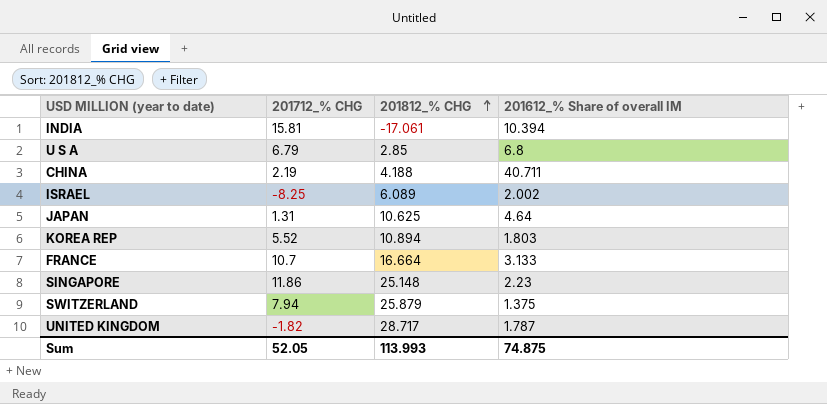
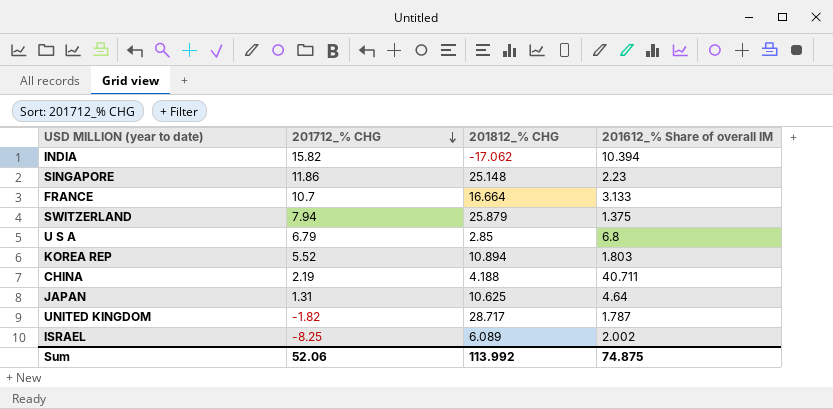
row order: 201812_% CHG ascending -> 201712_% CHG descending
INDIA | 201712_% CHG: 15.81 -> 15.82
INDIA | 201812_% CHG: -17.061 -> -17.062
Sum | 201712_% CHG: 52.05 -> 52.06
Sum | 201812_% CHG: 113.993 -> 113.992

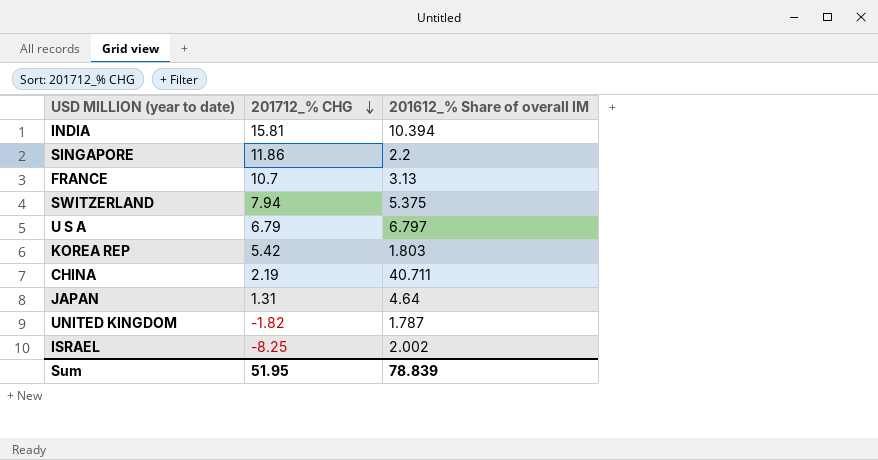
column 201812_% CHG | position: 3 -> none
INDIA | 201712_% CHG: 15.82 -> 15.81
SINGAPORE | 201612_% Share of overall IM: 2.23 -> 2.2
FRANCE | 201612_% Share of overall IM: 3.133 -> 3.13
SWITZERLAND | 201612_% Share of overall IM: 1.375 -> 5.375
U S A | 201612_% Share of overall IM: 6.8 -> 6.797
KOREA REP | 201712_% CHG: 5.52 -> 5.42
Sum | 201712_% CHG: 52.06 -> 51.95
Sum | 201612_% Share of overall IM: 74.875 -> 78.839

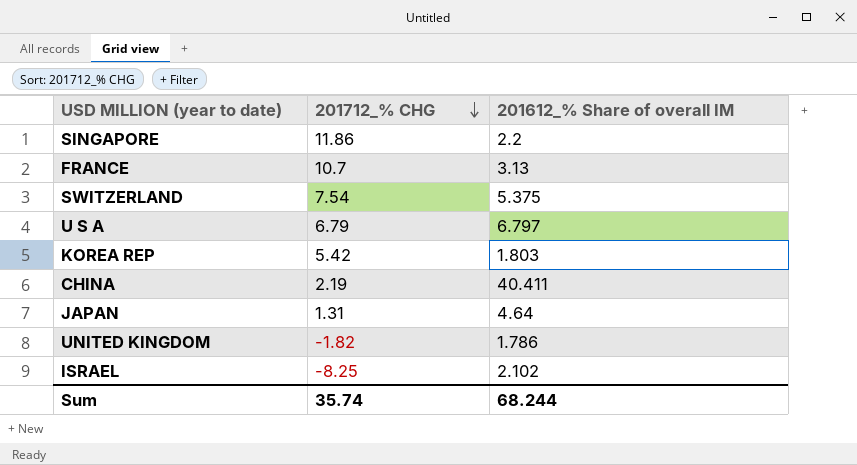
row INDIA: 15.81 | 10.394 -> none
SWITZERLAND | 201712_% CHG: 7.94 -> 7.54
CHINA | 201612_% Share of overall IM: 40.711 -> 40.411
UNITED KINGDOM | 201612_% Share of overall IM: 1.787 -> 1.786
ISRAEL | 201612_% Share of overall IM: 2.002 -> 2.102
Sum | 201712_% CHG: 51.95 -> 35.74
Sum | 201612_% Share of overall IM: 78.839 -> 68.244

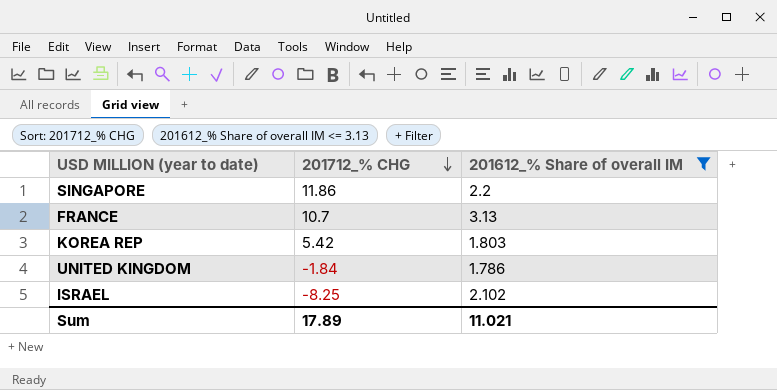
filter: none -> 201612_% Share of overall IM <= 3.13
UNITED KINGDOM | 201712_% CHG: -1.82 -> -1.84
Sum | 201712_% CHG: 35.74 -> 17.89
Sum | 201612_% Share of overall IM: 68.244 -> 11.021

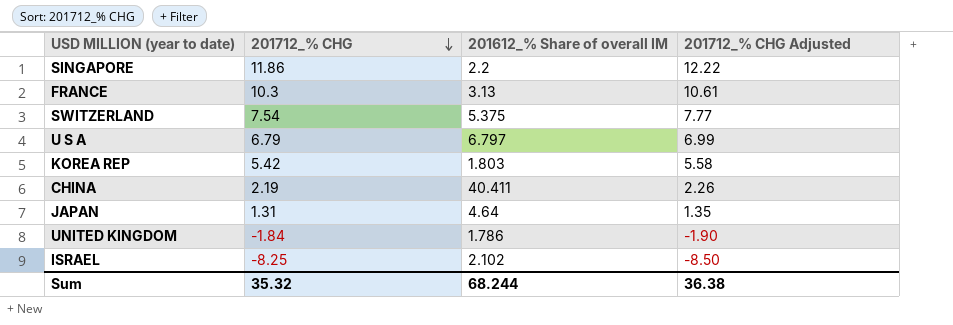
filter: 201612_% Share of overall IM <= 3.13 -> none
column 201712_% CHG Adjusted | formula: none -> [201712_% CHG] * 1.03
FRANCE | 201712_% CHG: 10.7 -> 10.3
Sum | 201712_% CHG: 17.89 -> 35.32
Sum | 201612_% Share of overall IM: 11.021 -> 68.244

